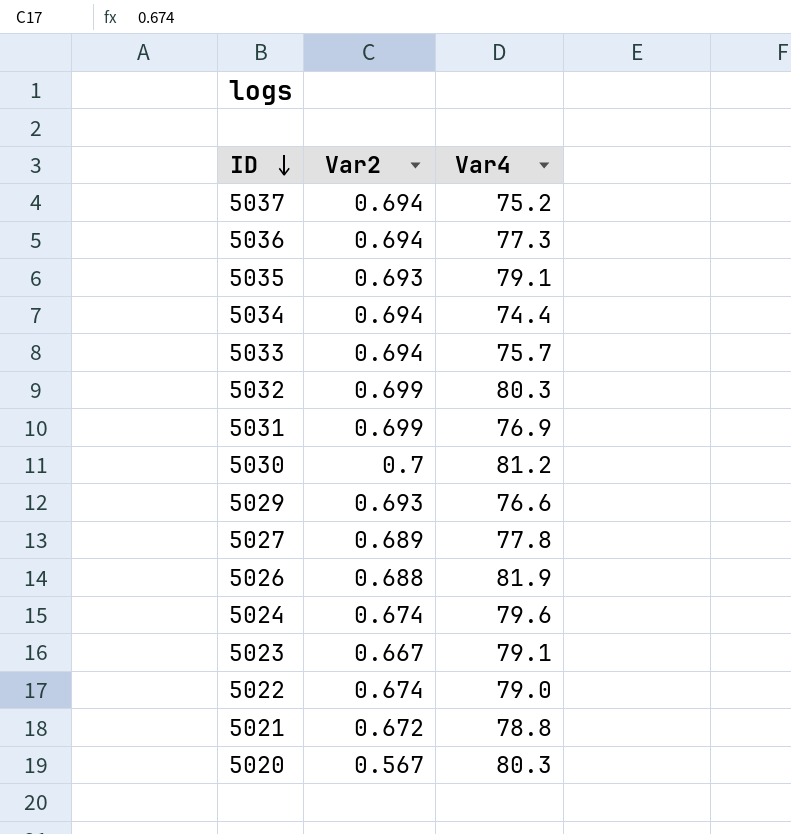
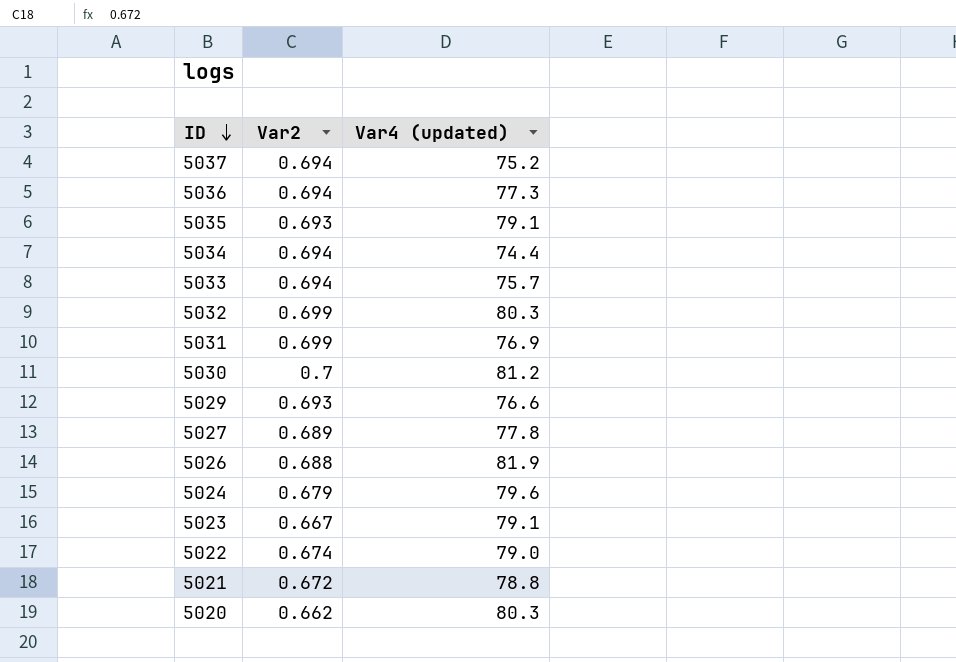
column name: Var4 -> Var4 (updated)
5024 | Var2: 0.674 -> 0.679
5020 | Var2: 0.567 -> 0.662

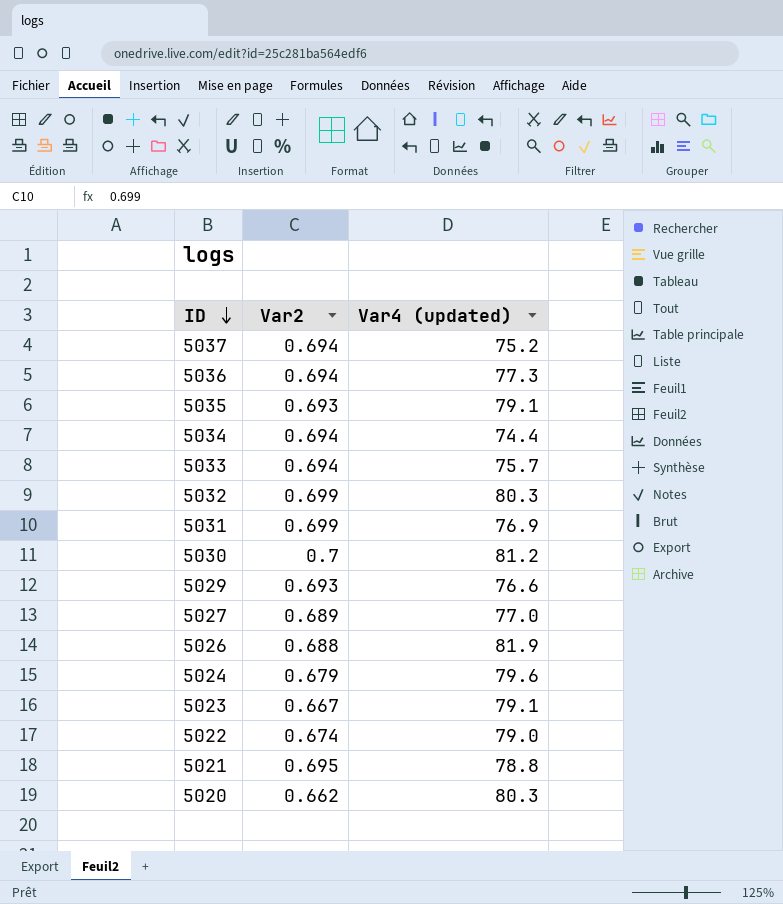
5027 | Var4 (updated): 77.8 -> 77.0
5021 | Var2: 0.672 -> 0.695

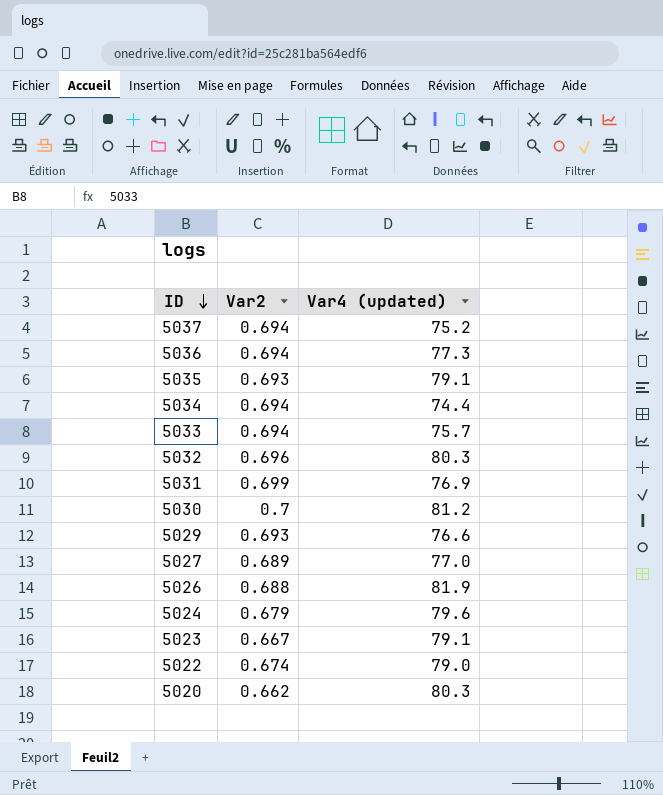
row 5021: 0.695 | 78.8 -> none
5032 | Var2: 0.699 -> 0.696

